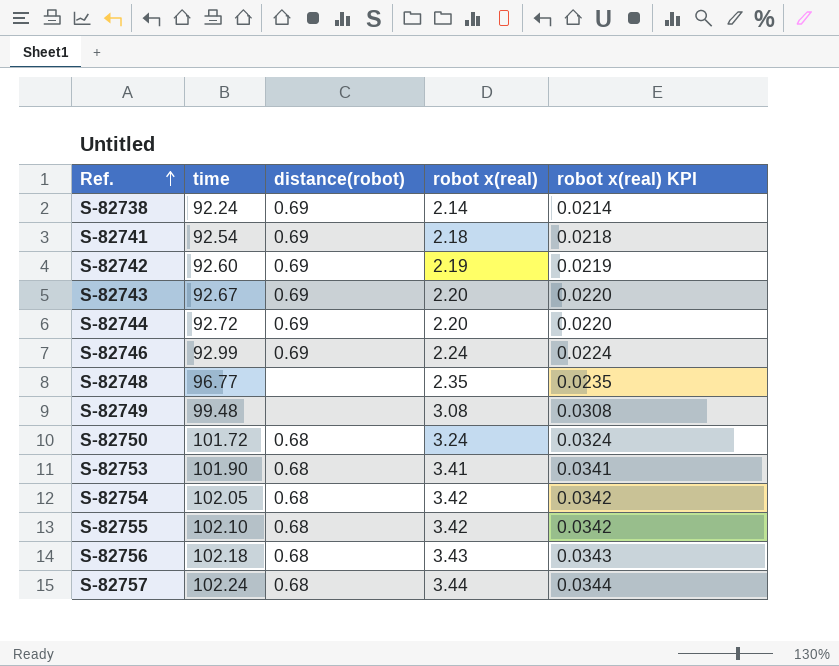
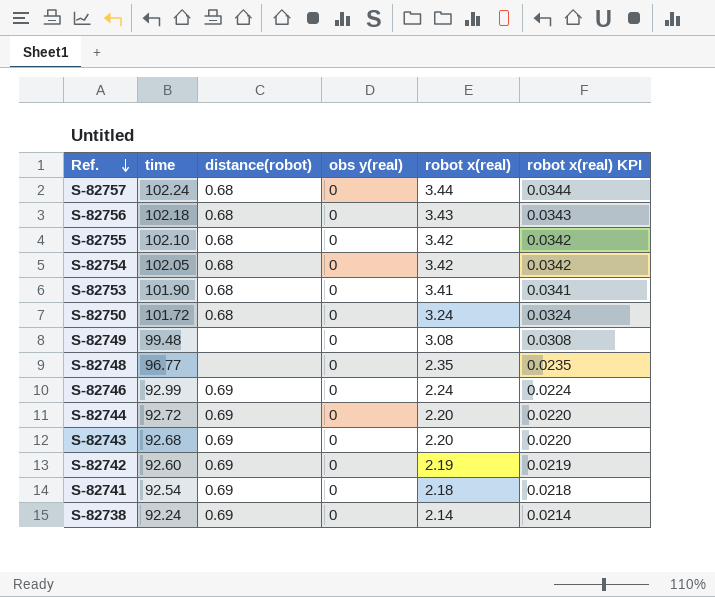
row order: Ref. ascending -> Ref. descending
column obs y(real) | position: none -> 4
S-82743 | time: 92.67 -> 92.68

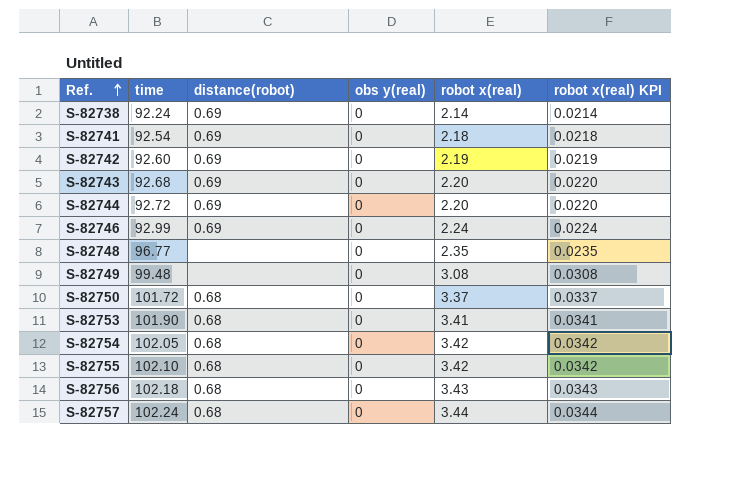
row order: Ref. descending -> Ref. ascending
S-82750 | robot x(real): 3.24 -> 3.37
S-82750 | robot x(real) KPI: 0.0324 -> 0.0337

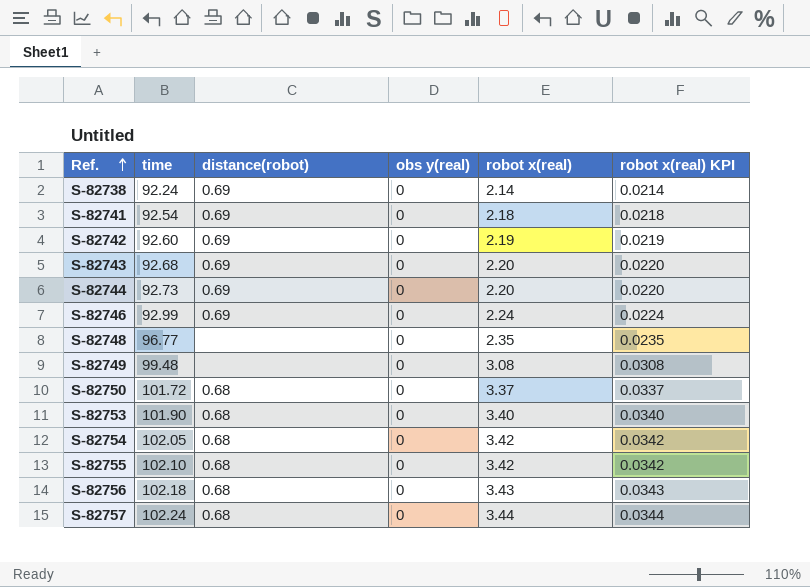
S-82744 | time: 92.72 -> 92.73
S-82753 | robot x(real): 3.41 -> 3.40
S-82753 | robot x(real) KPI: 0.0341 -> 0.0340

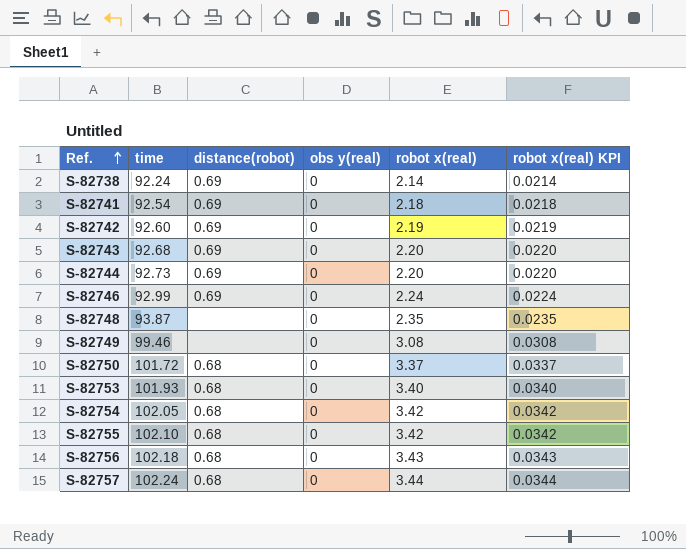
S-82748 | time: 96.77 -> 93.87
S-82749 | time: 99.48 -> 99.46
S-82753 | time: 101.90 -> 101.93

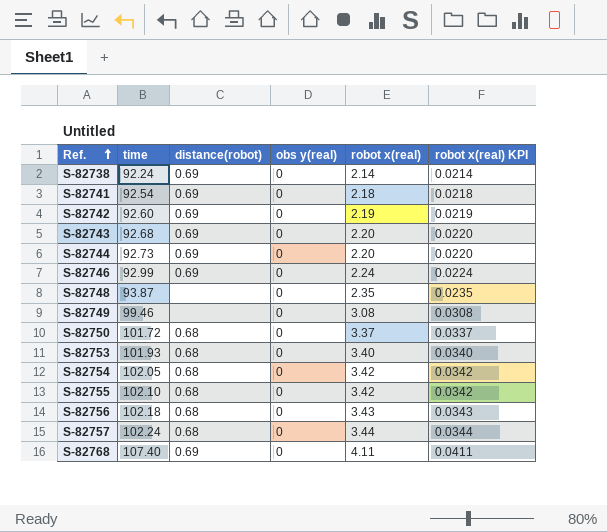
row S-82768: none -> 107.40 | 0.69 | 0 | 4.11 | 0.0411

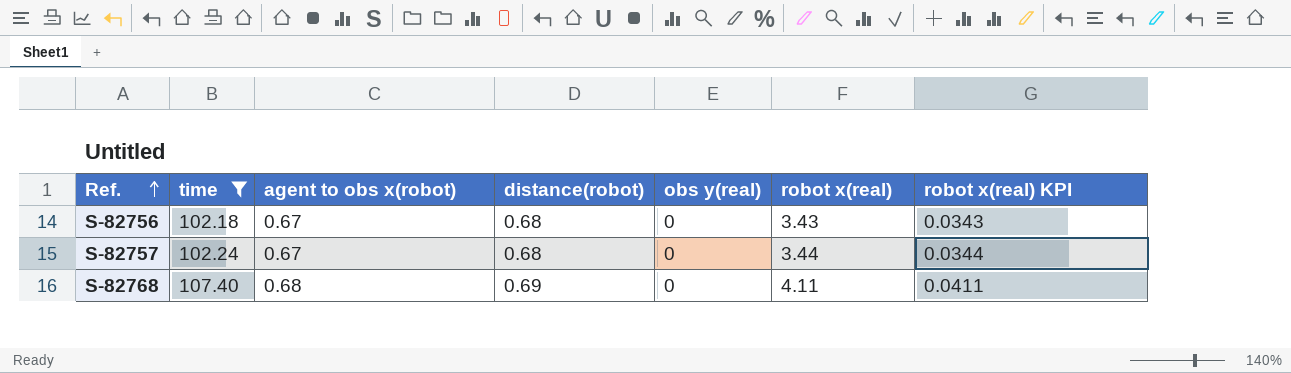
filter: none -> time >= 102.18
column agent to obs x(robot) | position: none -> 3

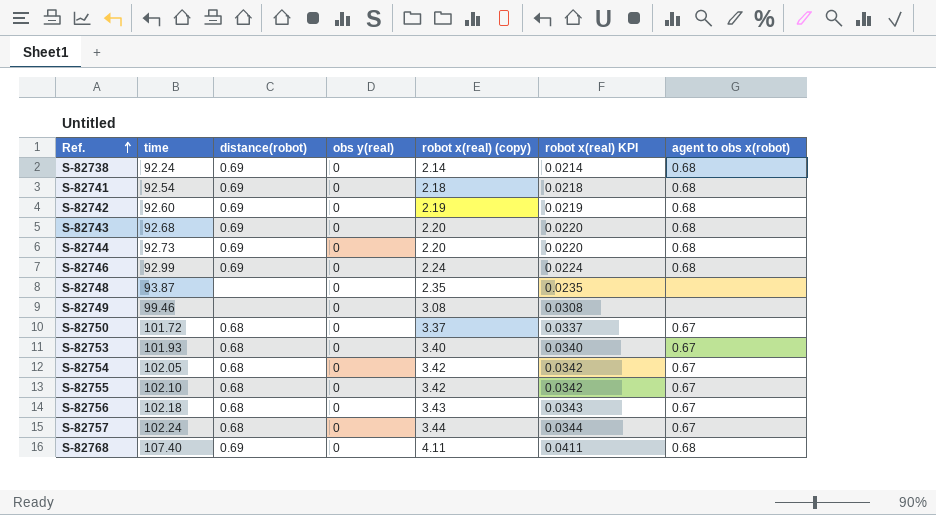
filter: time >= 102.18 -> none
column name: robot x(real) -> robot x(real) (copy)
column agent to obs x(robot) | position: 3 -> 7

